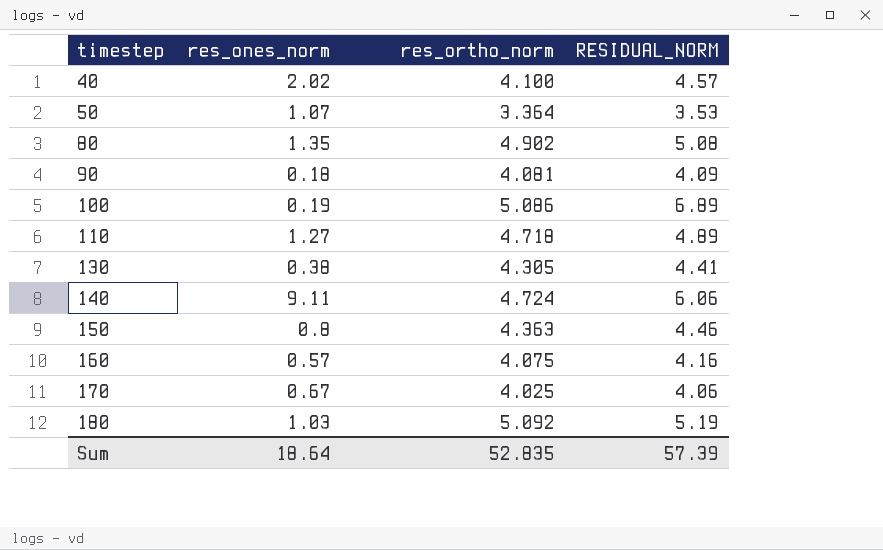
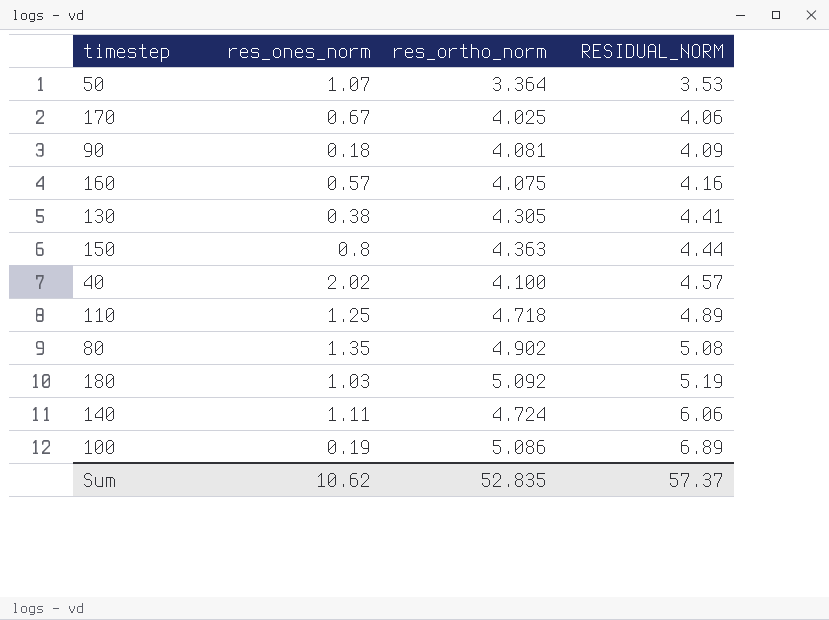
row order: timestep ascending -> RESIDUAL_NORM ascending
150 | RESIDUAL_NORM: 4.46 -> 4.44
110 | res_ones_norm: 1.27 -> 1.25
140 | res_ones_norm: 9.11 -> 1.11
Sum | res_ones_norm: 18.64 -> 10.62
Sum | RESIDUAL_NORM: 57.39 -> 57.37

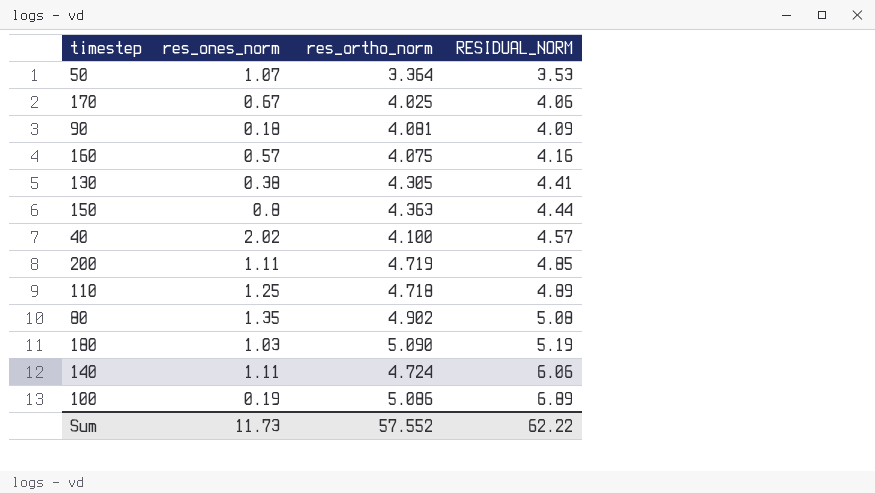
row 200: none -> 1.11 | 4.719 | 4.85
180 | res_ortho_norm: 5.092 -> 5.090
Sum | res_ones_norm: 10.62 -> 11.73
Sum | res_ortho_norm: 52.835 -> 57.552
Sum | RESIDUAL_NORM: 57.37 -> 62.22

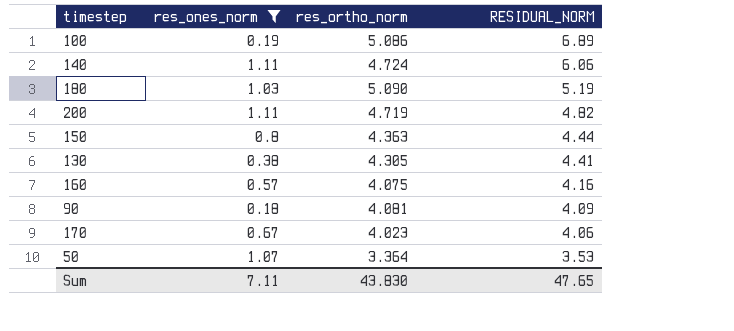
filter: none -> res_ones_norm <= 1.11
row order: RESIDUAL_NORM ascending -> RESIDUAL_NORM descending
200 | RESIDUAL_NORM: 4.85 -> 4.82
170 | res_ortho_norm: 4.025 -> 4.023
Sum | res_ones_norm: 11.73 -> 7.11
Sum | res_ortho_norm: 57.552 -> 43.830
Sum | RESIDUAL_NORM: 62.22 -> 47.65

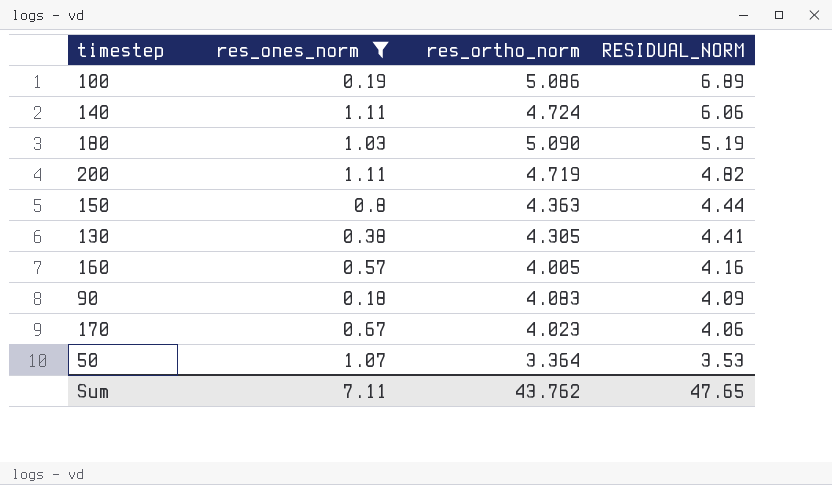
160 | res_ortho_norm: 4.075 -> 4.005
90 | res_ortho_norm: 4.081 -> 4.083
Sum | res_ortho_norm: 43.830 -> 43.762

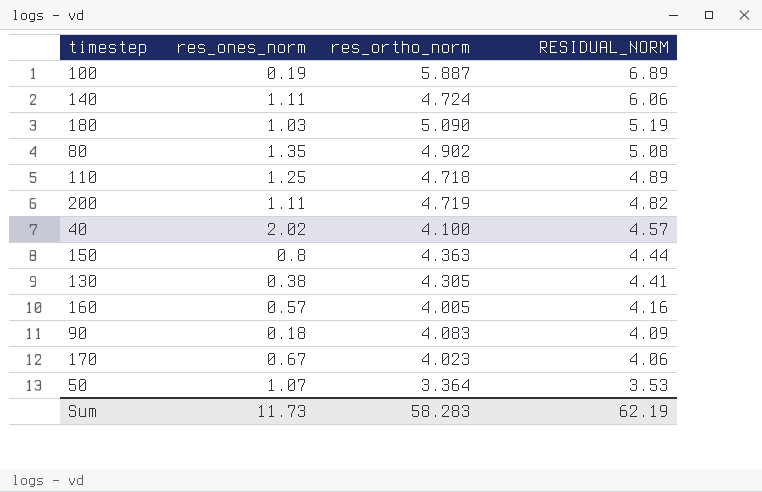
filter: res_ones_norm <= 1.11 -> none
100 | res_ortho_norm: 5.086 -> 5.887
Sum | res_ones_norm: 7.11 -> 11.73
Sum | res_ortho_norm: 43.762 -> 58.283
Sum | RESIDUAL_NORM: 47.65 -> 62.19

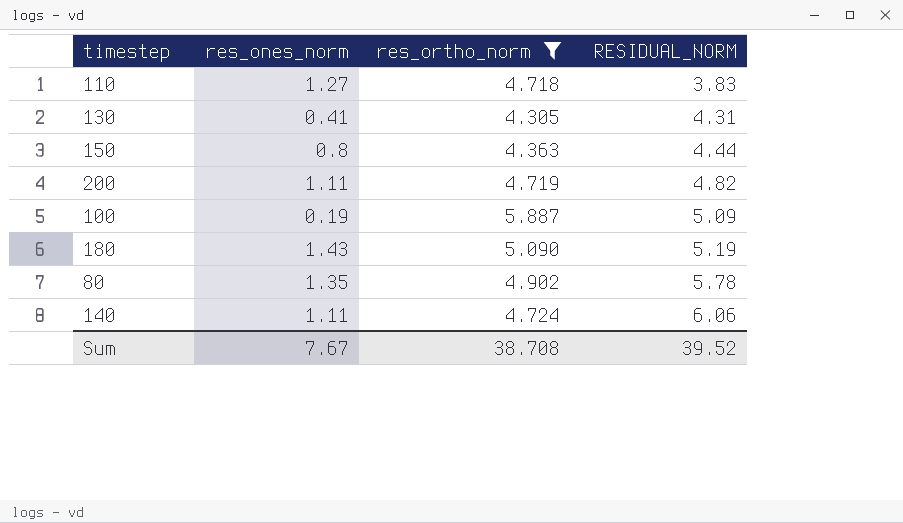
filter: none -> res_ortho_norm >= 4.305
row order: RESIDUAL_NORM descending -> RESIDUAL_NORM ascending
110 | res_ones_norm: 1.25 -> 1.27
110 | RESIDUAL_NORM: 4.89 -> 3.83
130 | res_ones_norm: 0.38 -> 0.41
130 | RESIDUAL_NORM: 4.41 -> 4.31
100 | RESIDUAL_NORM: 6.89 -> 5.09
180 | res_ones_norm: 1.03 -> 1.43
80 | RESIDUAL_NORM: 5.08 -> 5.78
Sum | res_ones_norm: 11.73 -> 7.67
Sum | res_ortho_norm: 58.283 -> 38.708
Sum | RESIDUAL_NORM: 62.19 -> 39.52

